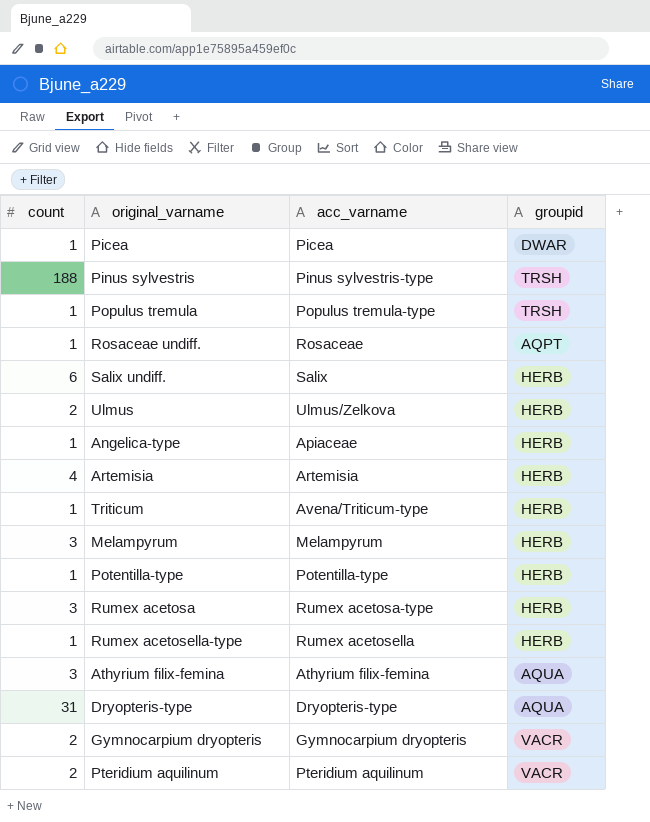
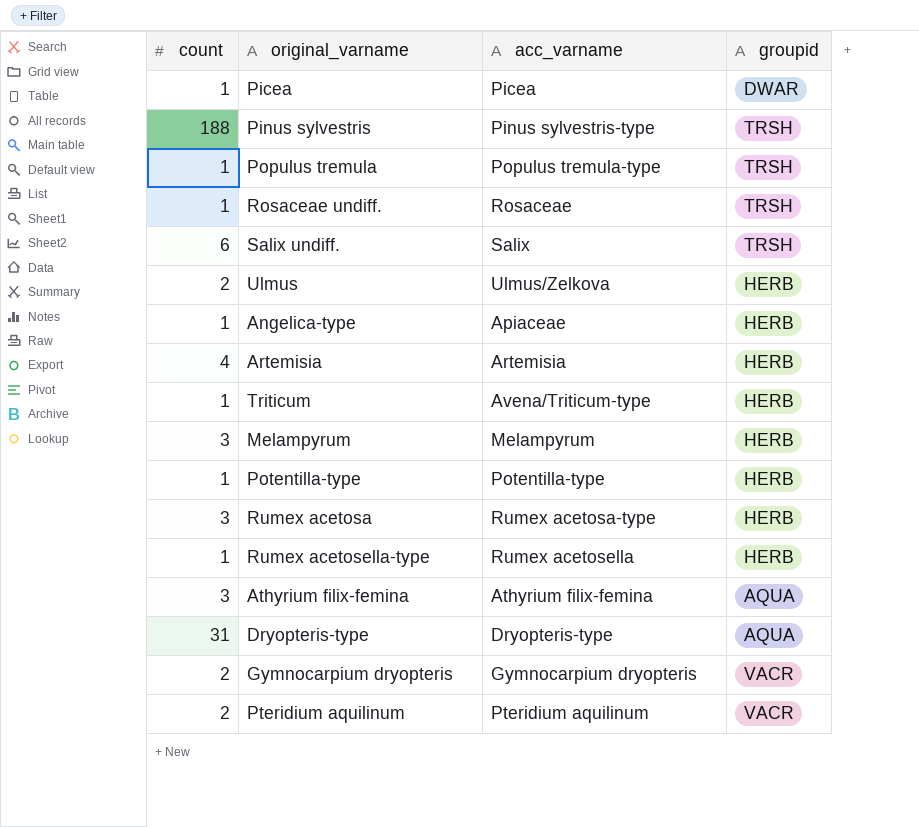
Rosaceae undiff. | groupid: AQPT -> TRSH
Salix undiff. | groupid: HERB -> TRSH

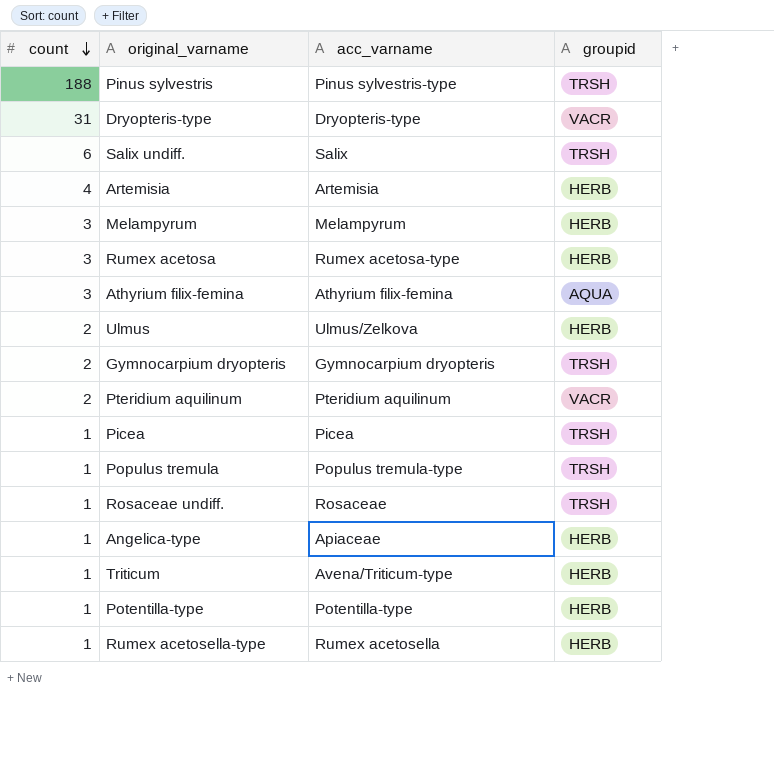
row order: none -> count descending
Dryopteris-type | groupid: AQUA -> VACR
Gymnocarpium dryopteris | groupid: VACR -> TRSH
Picea | groupid: DWAR -> TRSH

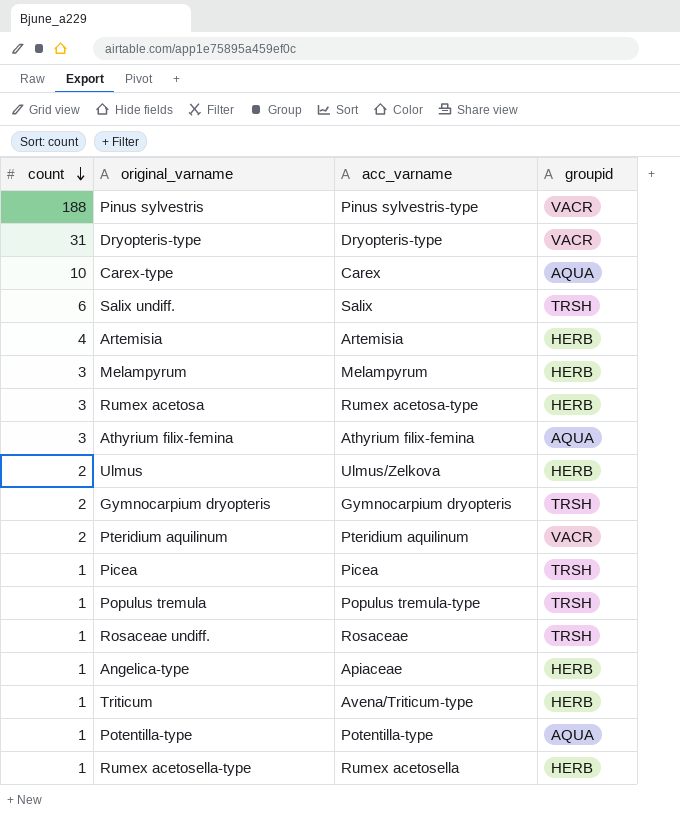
Pinus sylvestris | groupid: TRSH -> VACR
row Carex-type: none -> 10 | Carex | AQUA
Potentilla-type | groupid: HERB -> AQUA

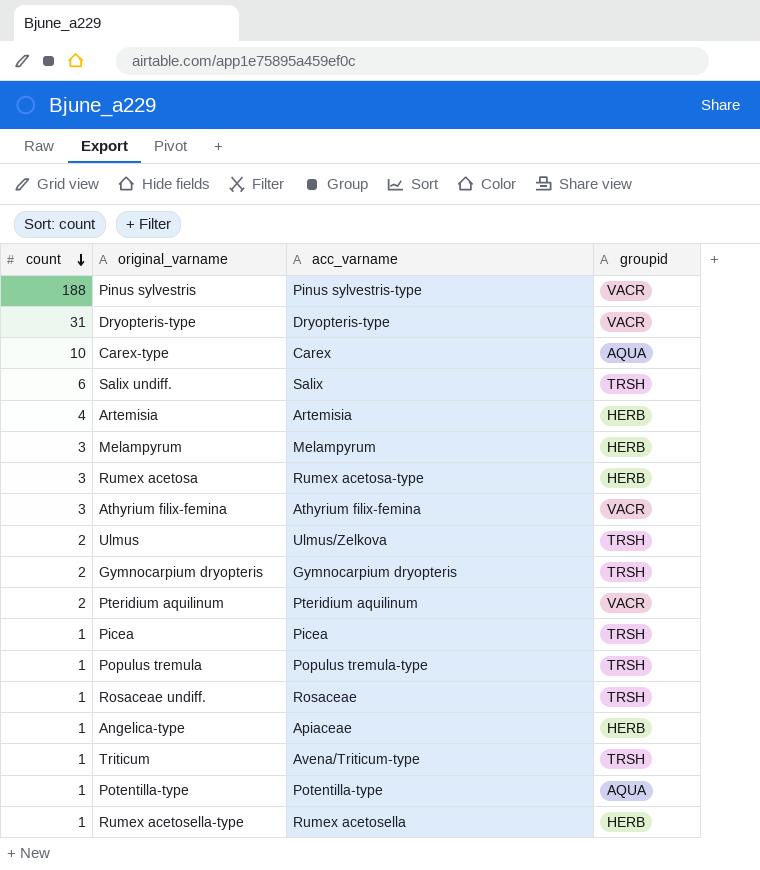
Athyrium filix-femina | groupid: AQUA -> VACR
Ulmus | groupid: HERB -> TRSH
Triticum | groupid: HERB -> TRSH

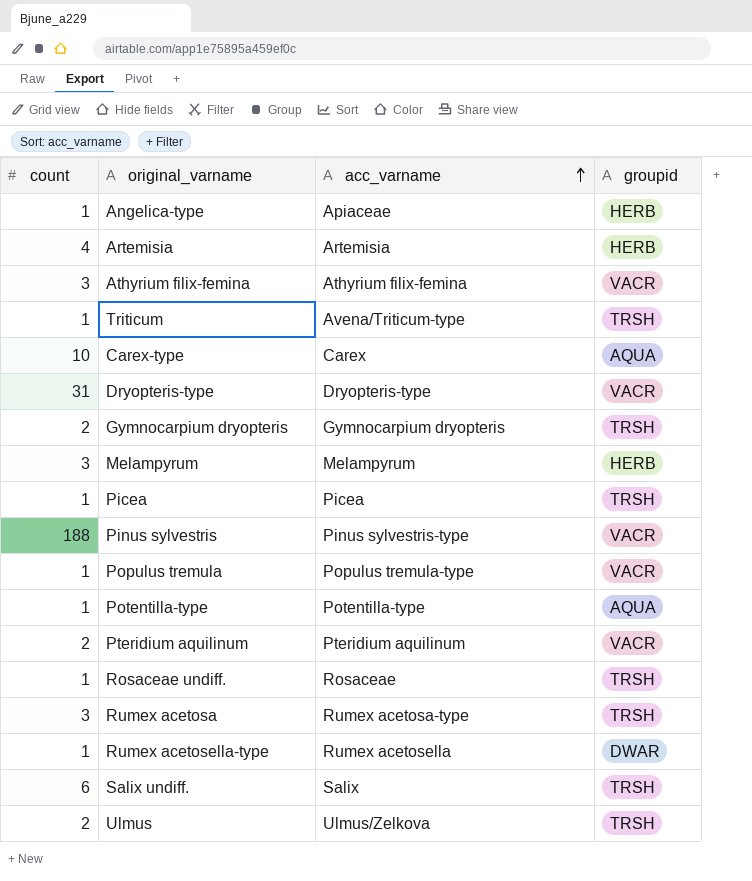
row order: count descending -> acc_varname ascending
Populus tremula | groupid: TRSH -> VACR
Rumex acetosa | groupid: HERB -> TRSH
Rumex acetosella-type | groupid: HERB -> DWAR

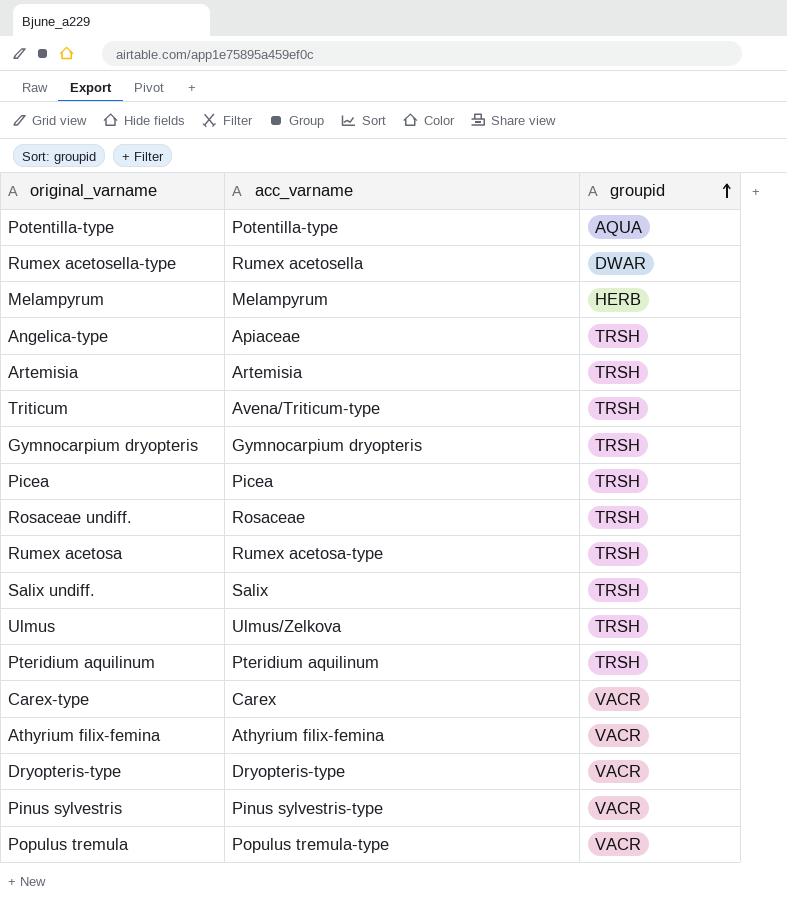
row order: acc_varname ascending -> groupid ascending
column count | position: 1 -> none
Angelica-type | groupid: HERB -> TRSH
Artemisia | groupid: HERB -> TRSH
Pteridium aquilinum | groupid: VACR -> TRSH
Carex-type | groupid: AQUA -> VACR

